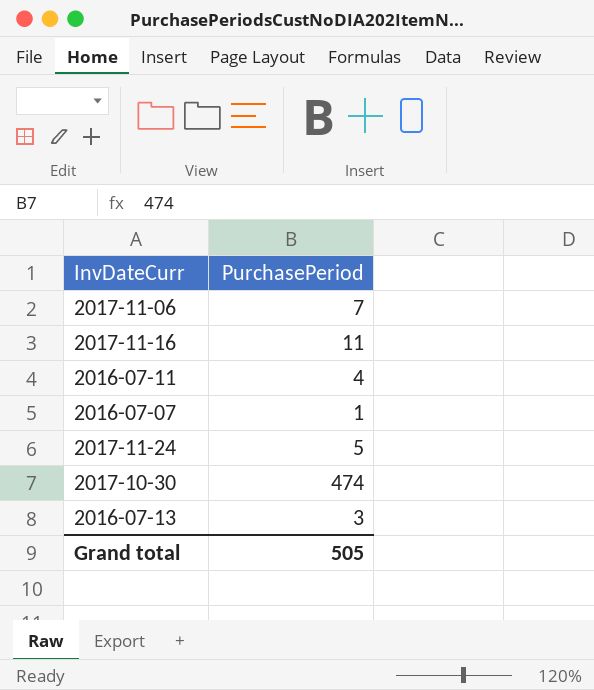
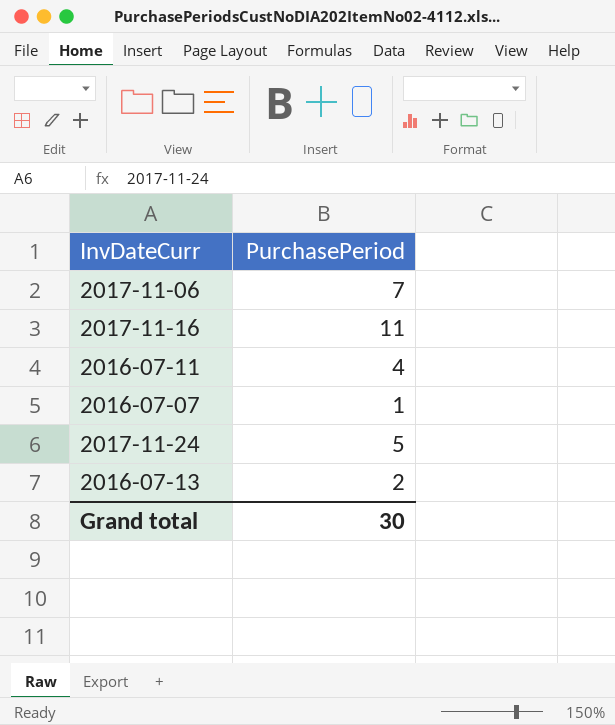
row 2017-10-30: 474 -> none
2016-07-13 | PurchasePeriod: 3 -> 2
Grand total | PurchasePeriod: 505 -> 30

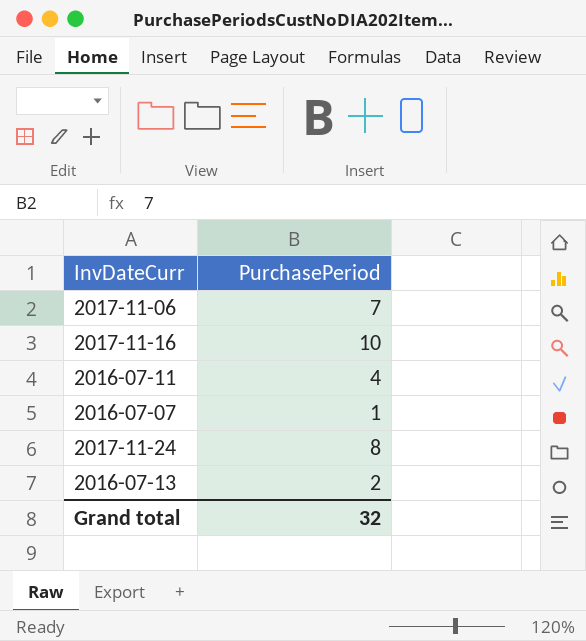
2017-11-16 | PurchasePeriod: 11 -> 10
2017-11-24 | PurchasePeriod: 5 -> 8
Grand total | PurchasePeriod: 30 -> 32

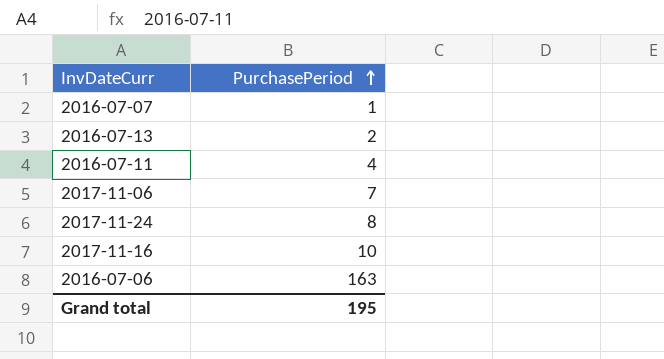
row order: none -> PurchasePeriod ascending
row 2016-07-06: none -> 163
Grand total | PurchasePeriod: 32 -> 195

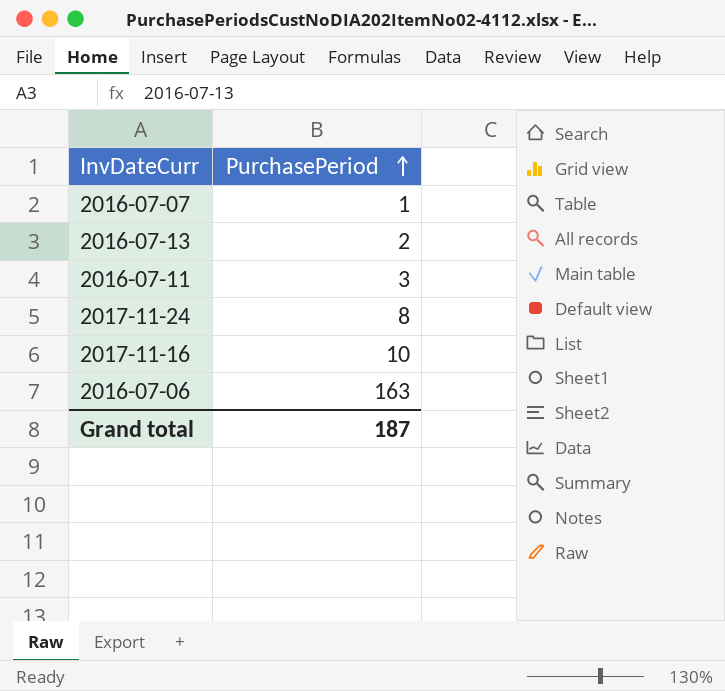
row 2017-11-06: 7 -> none
2016-07-11 | PurchasePeriod: 4 -> 3
Grand total | PurchasePeriod: 195 -> 187

